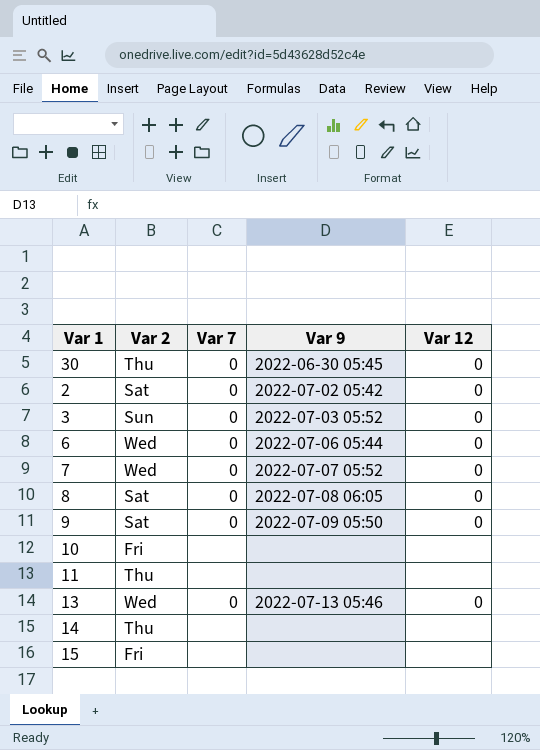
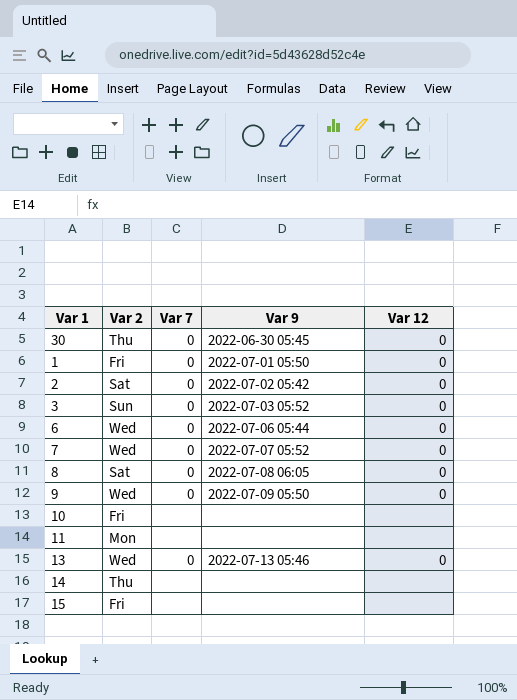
row 1: none -> Fri | 0 | 2022-07-01 05:50 | 0
9 | Var 2: Sat -> Wed
11 | Var 2: Thu -> Mon

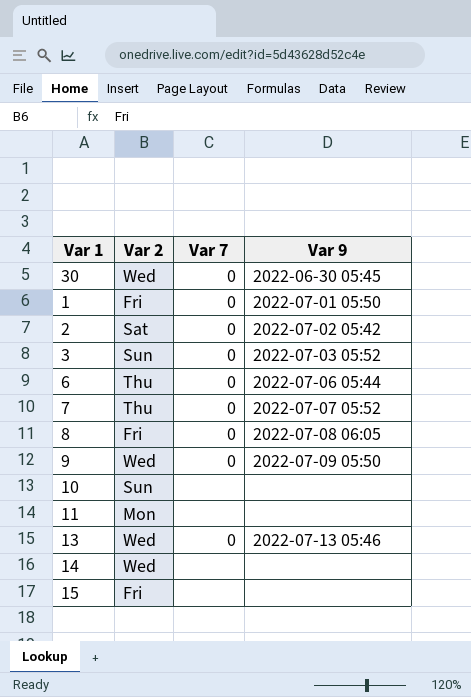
column Var 12 | position: 5 -> none
30 | Var 2: Thu -> Wed
6 | Var 2: Wed -> Thu
7 | Var 2: Wed -> Thu
8 | Var 2: Sat -> Fri
10 | Var 2: Fri -> Sun
14 | Var 2: Thu -> Wed

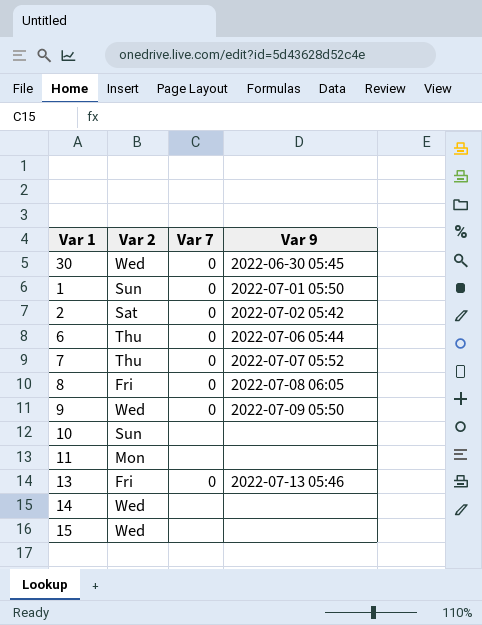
row 3: Sun | 0 | 2022-07-03 05:52 -> none
1 | Var 2: Fri -> Sun
13 | Var 2: Wed -> Fri
15 | Var 2: Fri -> Wed

